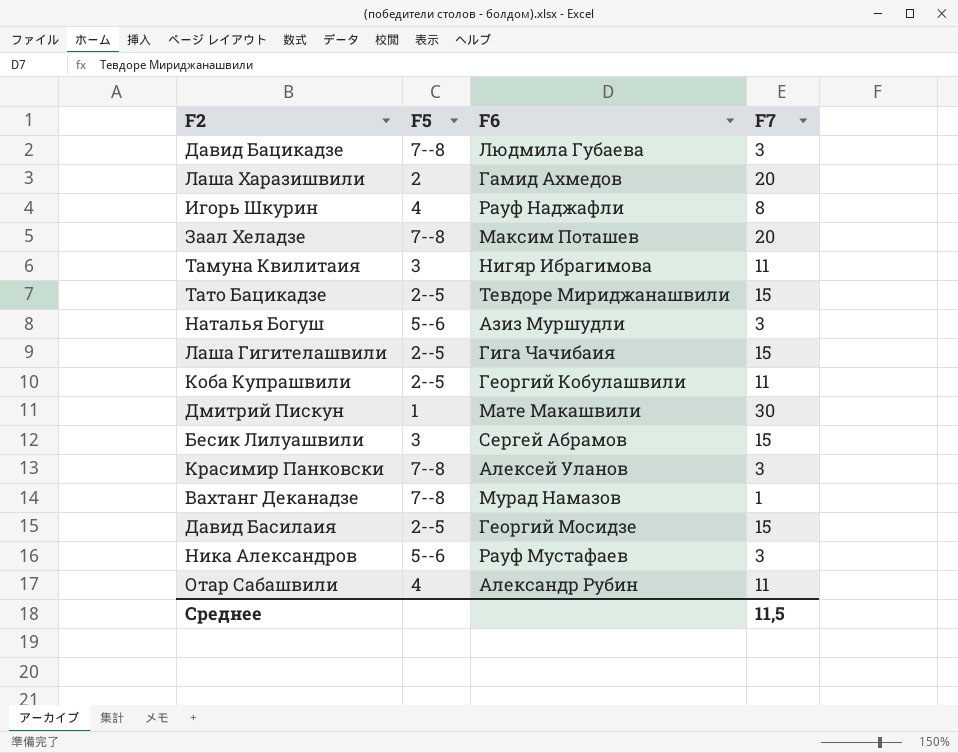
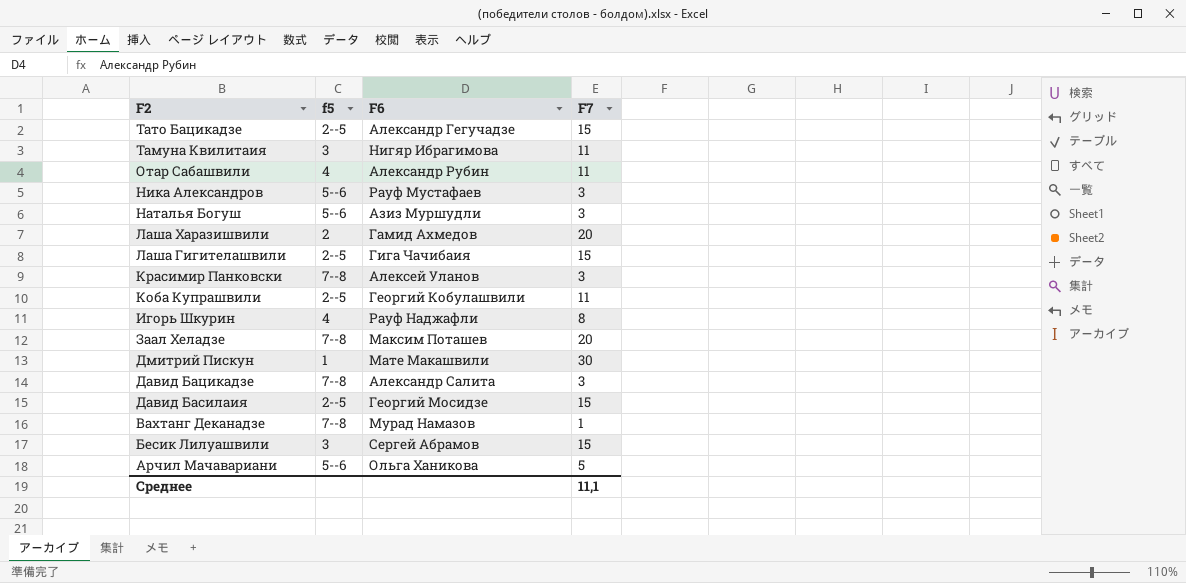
row order: none -> F2 descending
column name: F5 -> f5
Тато Бацикадзе | F6: Тевдоре Мириджанашвили -> Александр Гегучадзе
Давид Бацикадзе | F6: Людмила Губаева -> Александр Салита
row Арчил Мачавариани: none -> 5--6 | Ольга Ханикова | 5
Среднее | F7: 11,5 -> 11,1

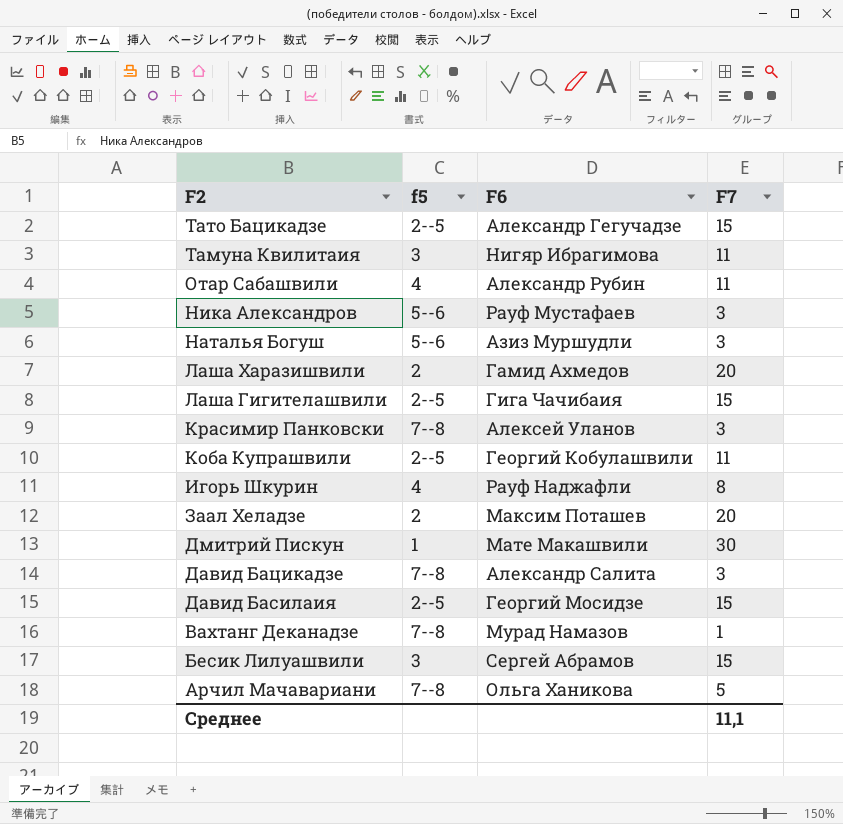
Заал Хеладзе | f5: 7--8 -> 2
Арчил Мачавариани | f5: 5--6 -> 7--8

